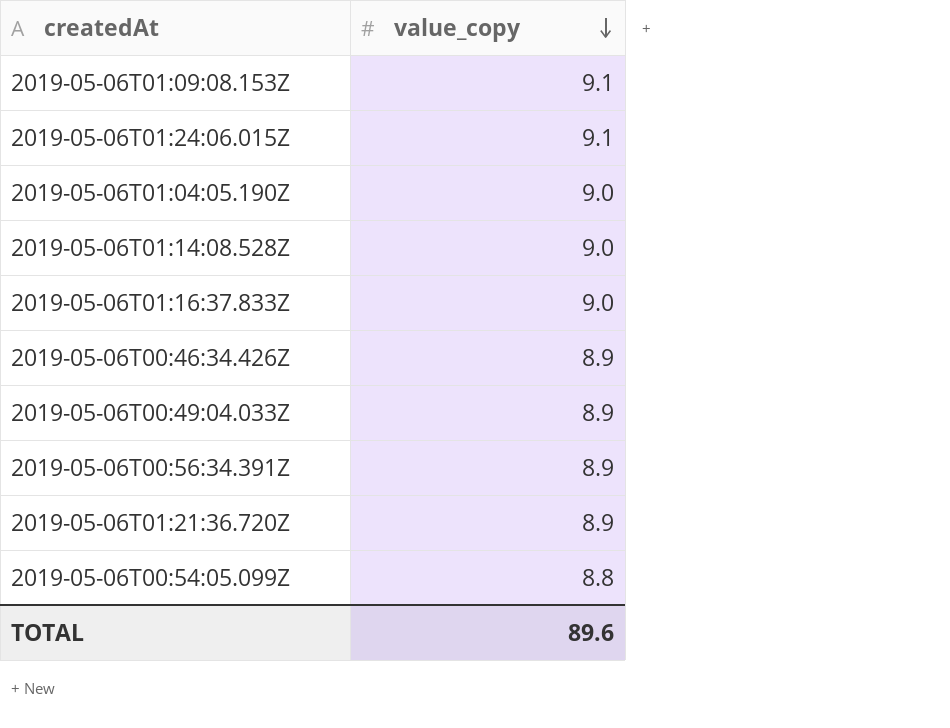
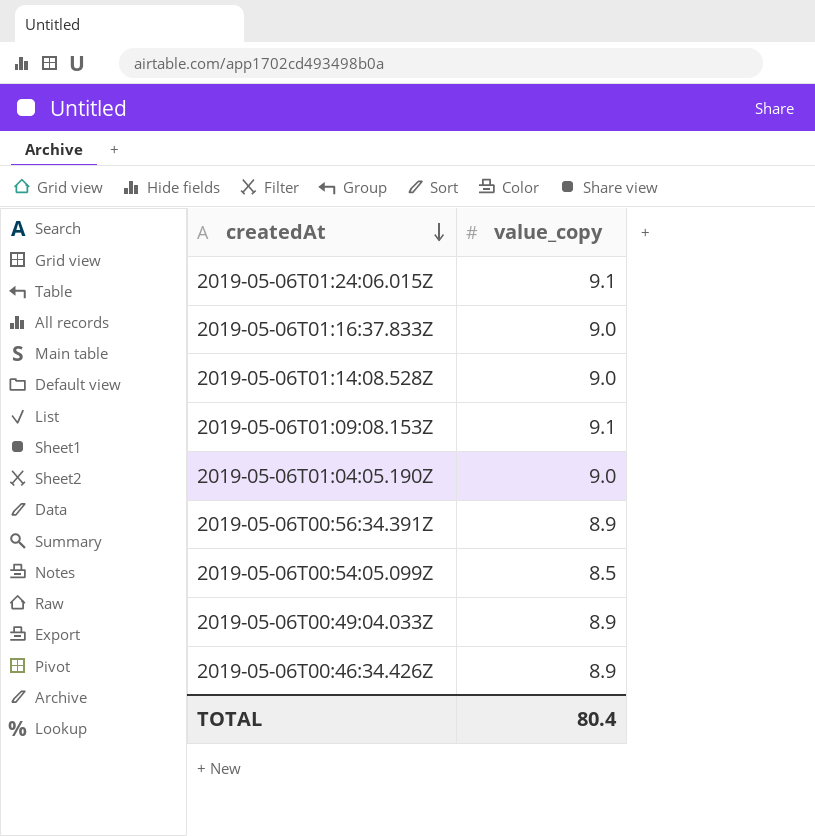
row order: value_copy descending -> createdAt descending
row 2019-05-06T01:21:36.720Z: 8.9 -> none
2019-05-06T00:54:05.099Z | value_copy: 8.8 -> 8.5
TOTAL | value_copy: 89.6 -> 80.4

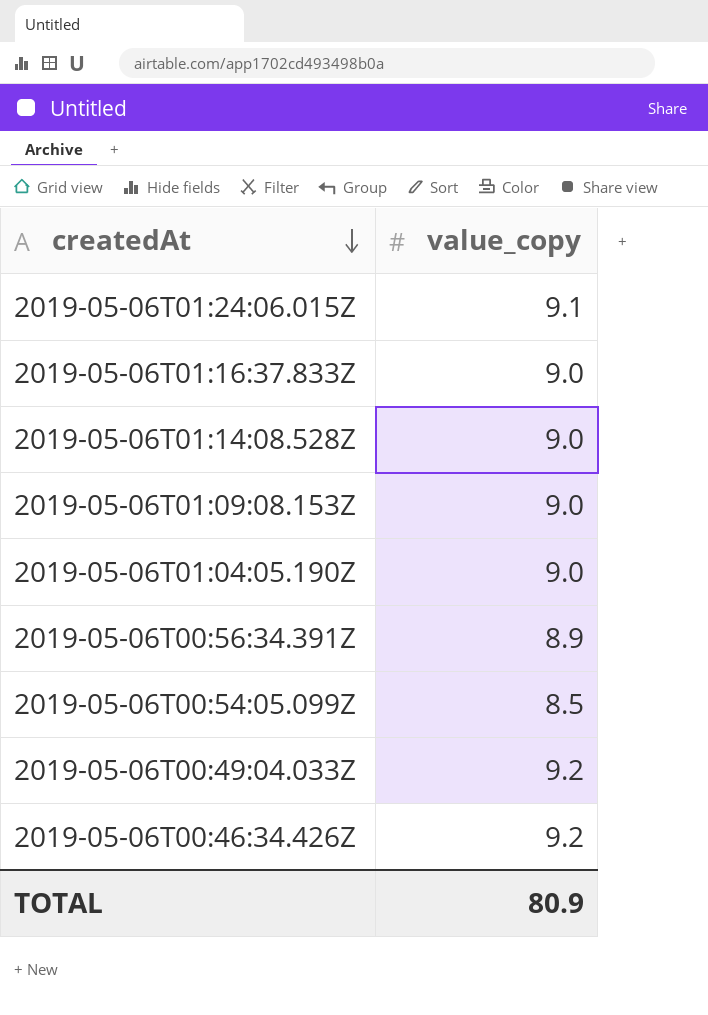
2019-05-06T01:09:08.153Z | value_copy: 9.1 -> 9.0
2019-05-06T00:49:04.033Z | value_copy: 8.9 -> 9.2
2019-05-06T00:46:34.426Z | value_copy: 8.9 -> 9.2
TOTAL | value_copy: 80.4 -> 80.9

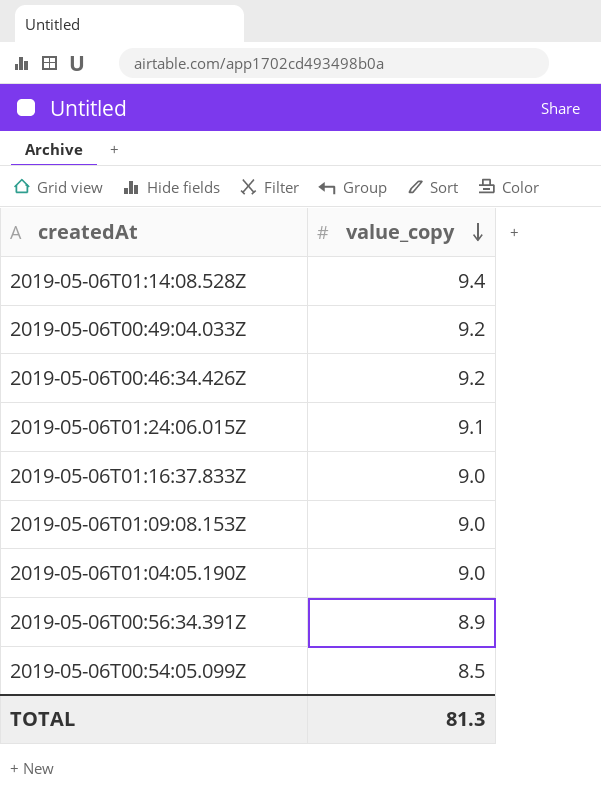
row order: createdAt descending -> value_copy descending
2019-05-06T01:14:08.528Z | value_copy: 9.0 -> 9.4
TOTAL | value_copy: 80.9 -> 81.3

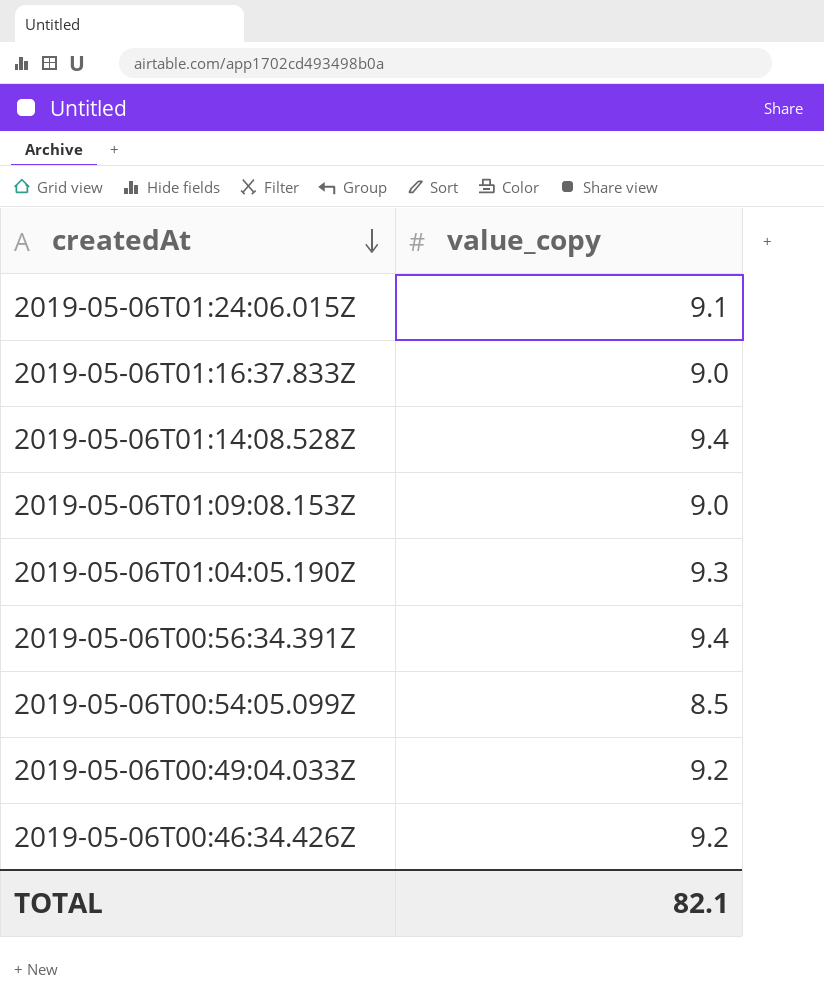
row order: value_copy descending -> createdAt descending
2019-05-06T01:04:05.190Z | value_copy: 9.0 -> 9.3
2019-05-06T00:56:34.391Z | value_copy: 8.9 -> 9.4
TOTAL | value_copy: 81.3 -> 82.1

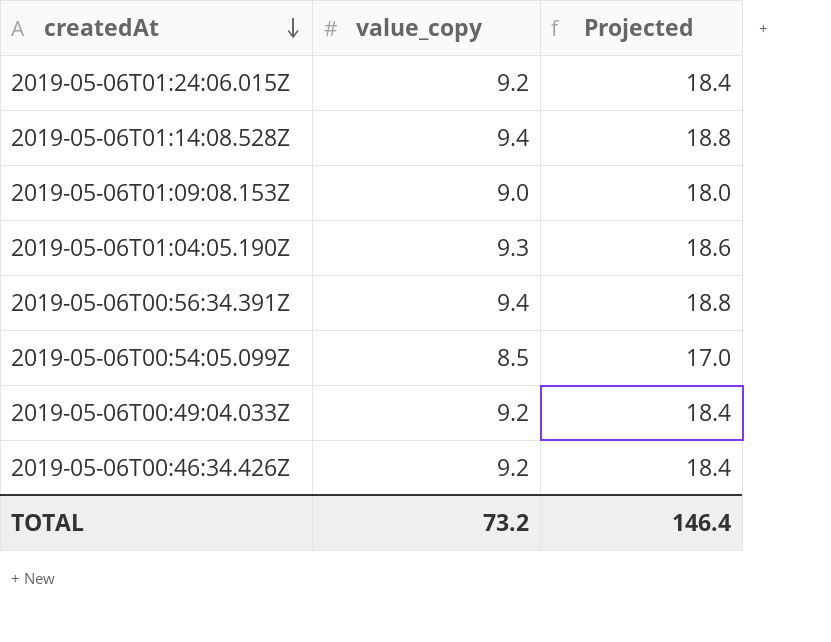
column Projected | formula: none -> [value_copy] * 2
row 2019-05-06T01:16:37.833Z: 9.0 -> none
2019-05-06T01:24:06.015Z | value_copy: 9.1 -> 9.2
TOTAL | value_copy: 82.1 -> 73.2

